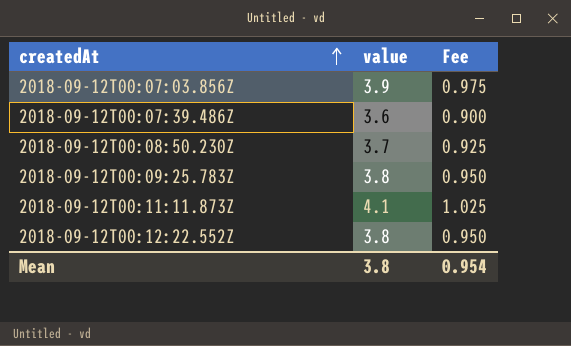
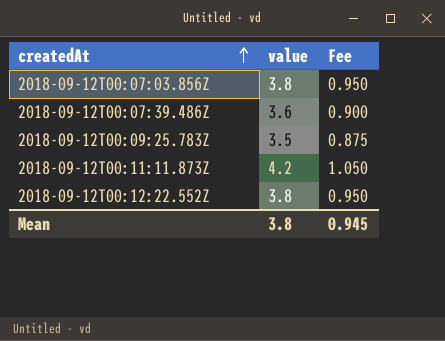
row 2018-09-12T00:08:50.230Z: 3.7 | 0.925 -> none
2018-09-12T00:07:03.856Z | value: 3.9 -> 3.8
2018-09-12T00:07:03.856Z | Fee: 0.975 -> 0.950
2018-09-12T00:09:25.783Z | value: 3.8 -> 3.5
2018-09-12T00:09:25.783Z | Fee: 0.950 -> 0.875
2018-09-12T00:11:11.873Z | value: 4.1 -> 4.2
2018-09-12T00:11:11.873Z | Fee: 1.025 -> 1.050
Mean | Fee: 0.954 -> 0.945

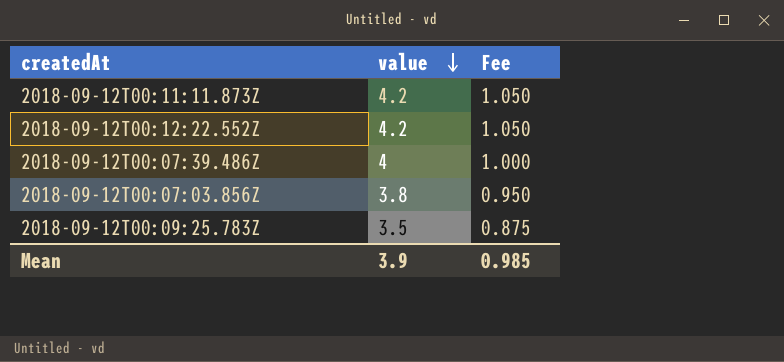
row order: createdAt ascending -> value descending
2018-09-12T00:12:22.552Z | value: 3.8 -> 4.2
2018-09-12T00:12:22.552Z | Fee: 0.950 -> 1.050
2018-09-12T00:07:39.486Z | value: 3.6 -> 4
2018-09-12T00:07:39.486Z | Fee: 0.900 -> 1.000
Mean | value: 3.8 -> 3.9
Mean | Fee: 0.945 -> 0.985

